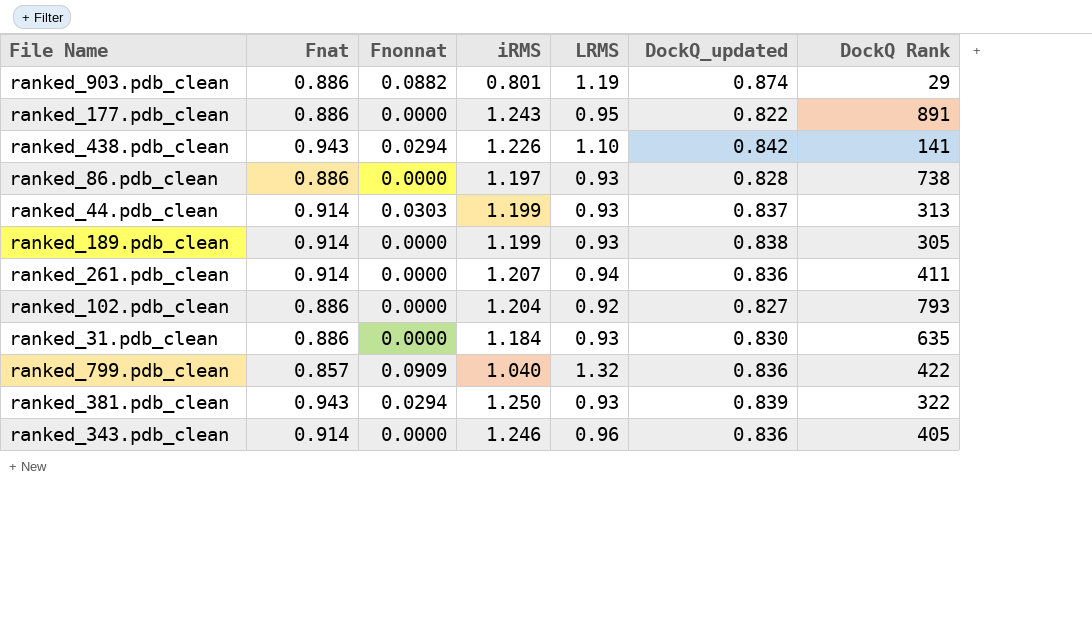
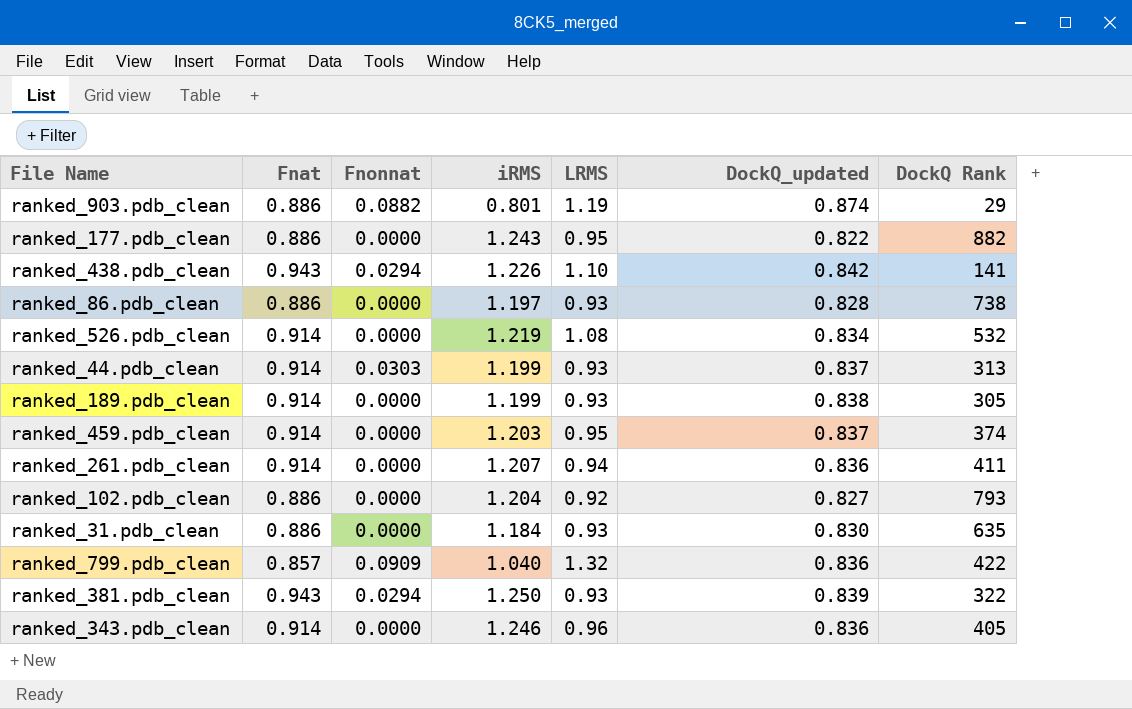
ranked_177.pdb_clean | DockQ Rank: 891 -> 882
row ranked_526.pdb_clean: none -> 0.914 | 0.0000 | 1.219 | 1.08 | 0.834 | 532
row ranked_459.pdb_clean: none -> 0.914 | 0.0000 | 1.203 | 0.95 | 0.837 | 374

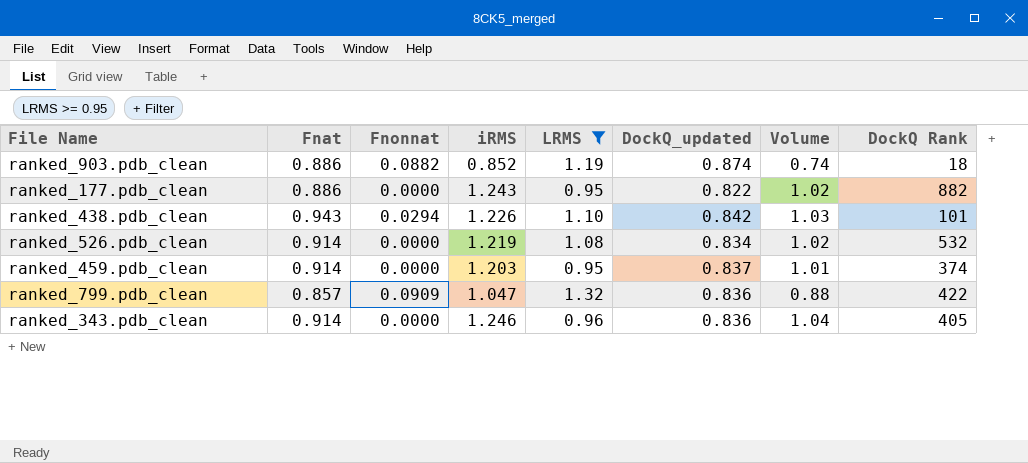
filter: none -> LRMS >= 0.95
column Volume | formula: none -> [iRMS] * [DockQ_updated]
ranked_903.pdb_clean | iRMS: 0.801 -> 0.852
ranked_903.pdb_clean | DockQ Rank: 29 -> 18
ranked_438.pdb_clean | DockQ Rank: 141 -> 101
ranked_799.pdb_clean | iRMS: 1.040 -> 1.047

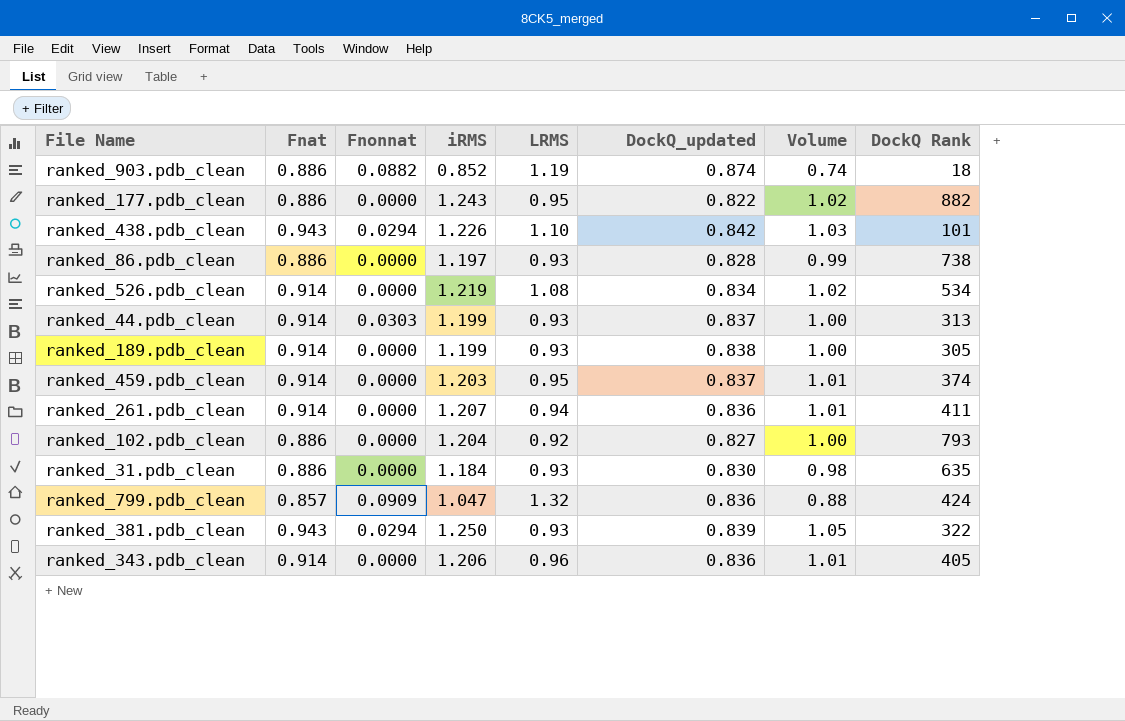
filter: LRMS >= 0.95 -> none
ranked_526.pdb_clean | DockQ Rank: 532 -> 534
ranked_799.pdb_clean | DockQ Rank: 422 -> 424
ranked_343.pdb_clean | iRMS: 1.246 -> 1.206
ranked_343.pdb_clean | Volume: 1.04 -> 1.01

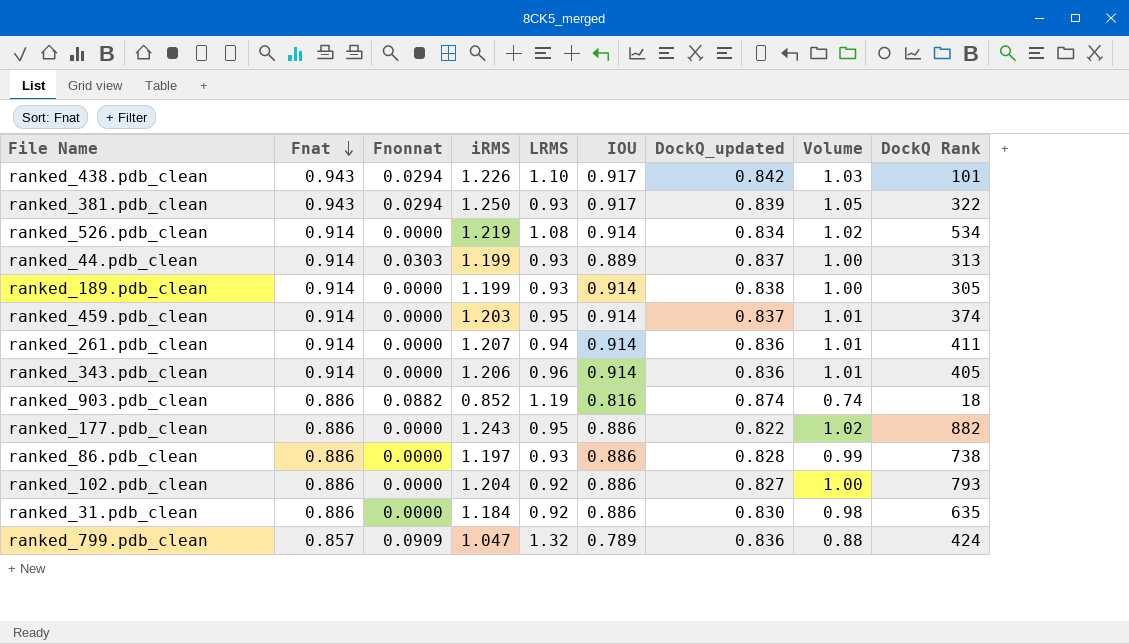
row order: none -> Fnat descending
column IOU | position: none -> 6
ranked_31.pdb_clean | LRMS: 0.93 -> 0.92

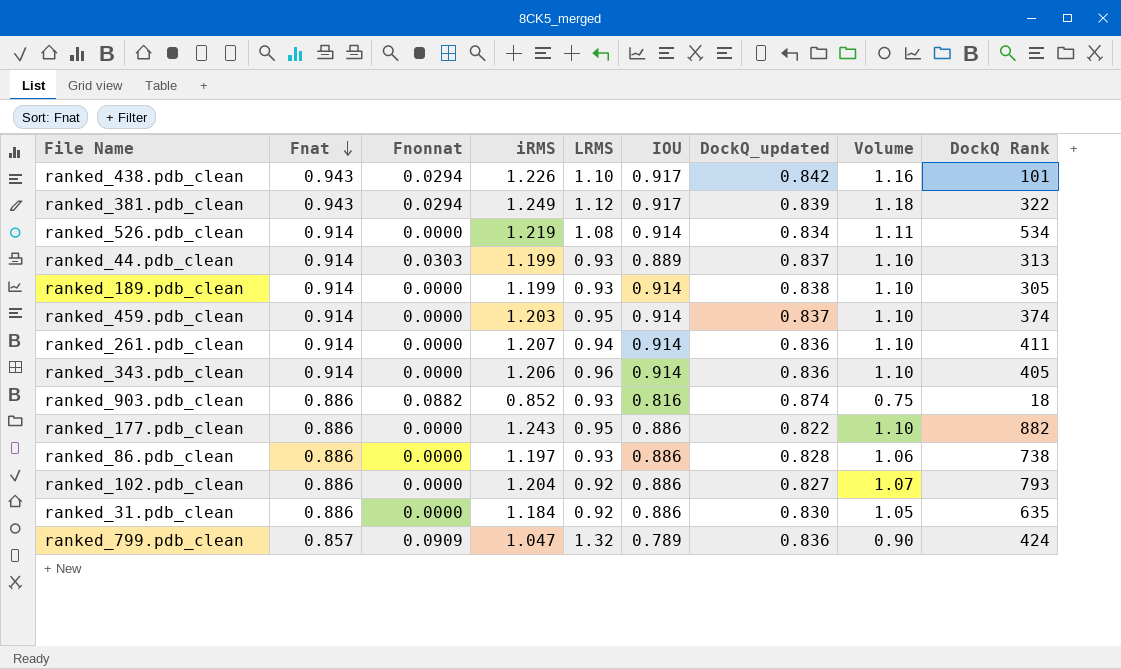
column Volume | formula: [iRMS] * [DockQ_updated] -> [Fnat] * [iRMS]
ranked_381.pdb_clean | iRMS: 1.250 -> 1.249
ranked_381.pdb_clean | LRMS: 0.93 -> 1.12
ranked_903.pdb_clean | LRMS: 1.19 -> 0.93

